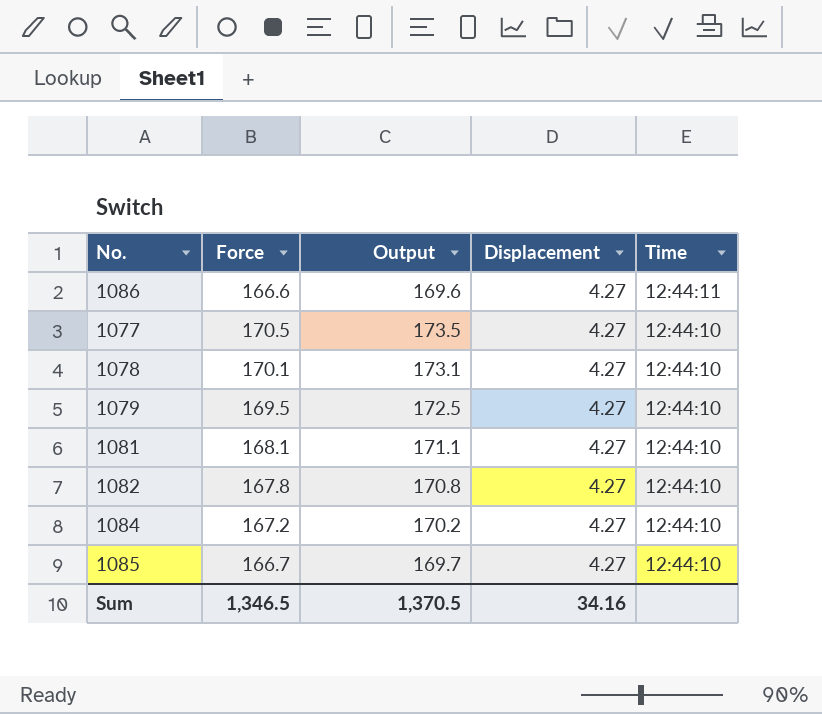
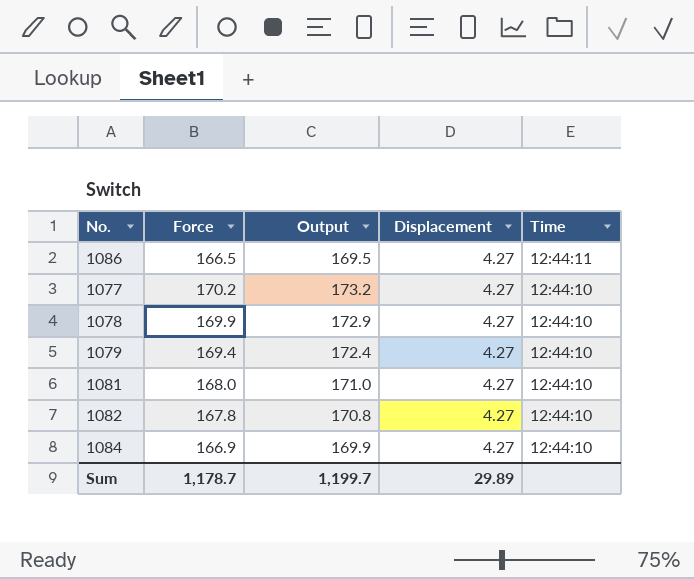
row 1085: 166.7 | 169.7 | 4.27 | 12:44:10 -> none
1086 | Force: 166.6 -> 166.5
1086 | Output: 169.6 -> 169.5
1077 | Force: 170.5 -> 170.2
1077 | Output: 173.5 -> 173.2
1078 | Force: 170.1 -> 169.9
1078 | Output: 173.1 -> 172.9
1079 | Force: 169.5 -> 169.4
1079 | Output: 172.5 -> 172.4
1081 | Force: 168.1 -> 168.0
1081 | Output: 171.1 -> 171.0
1084 | Force: 167.2 -> 166.9
1084 | Output: 170.2 -> 169.9
Sum | Force: 1,346.5 -> 1,178.7
Sum | Output: 1,370.5 -> 1,199.7
Sum | Displacement: 34.16 -> 29.89

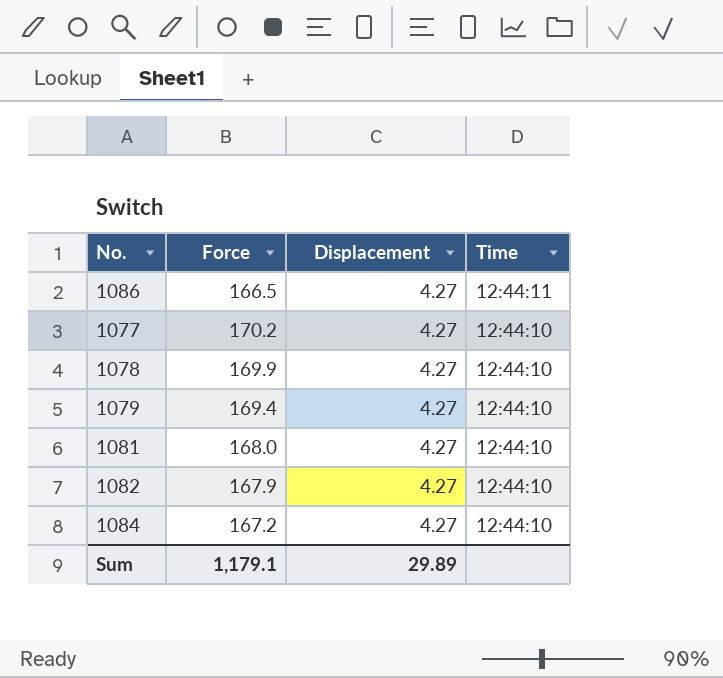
column Output | formula: [Force] + 3 -> none
1082 | Force: 167.8 -> 167.9
1084 | Force: 166.9 -> 167.2
Sum | Force: 1,178.7 -> 1,179.1

